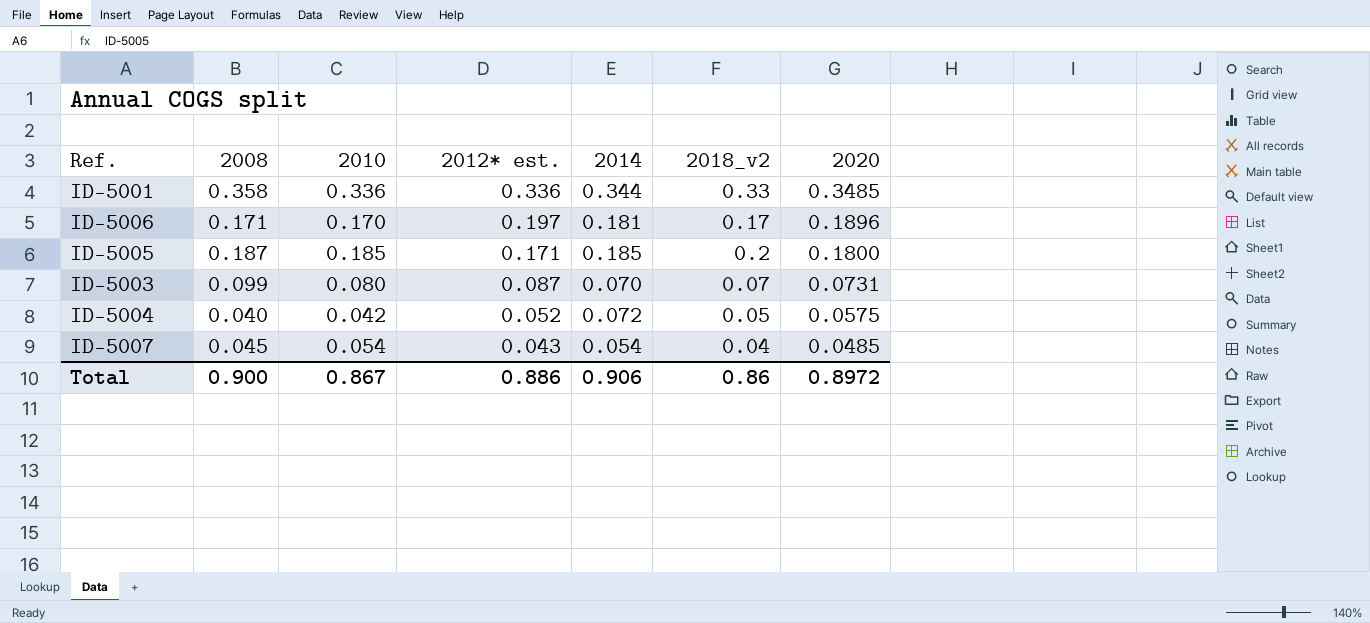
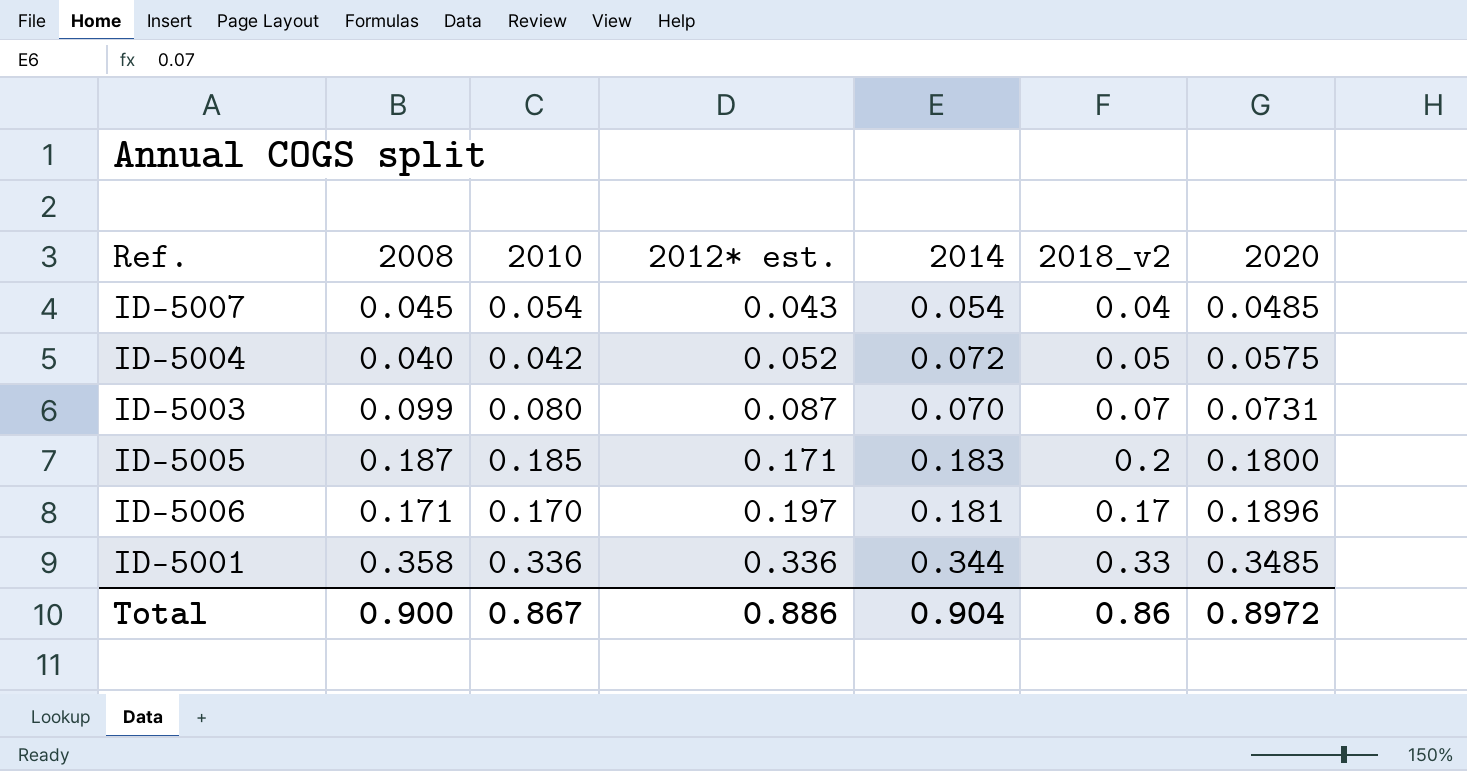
row order: 2012* est. descending -> 2012* est. ascending
ID-5005 | 2014: 0.185 -> 0.183
Total | 2014: 0.906 -> 0.904

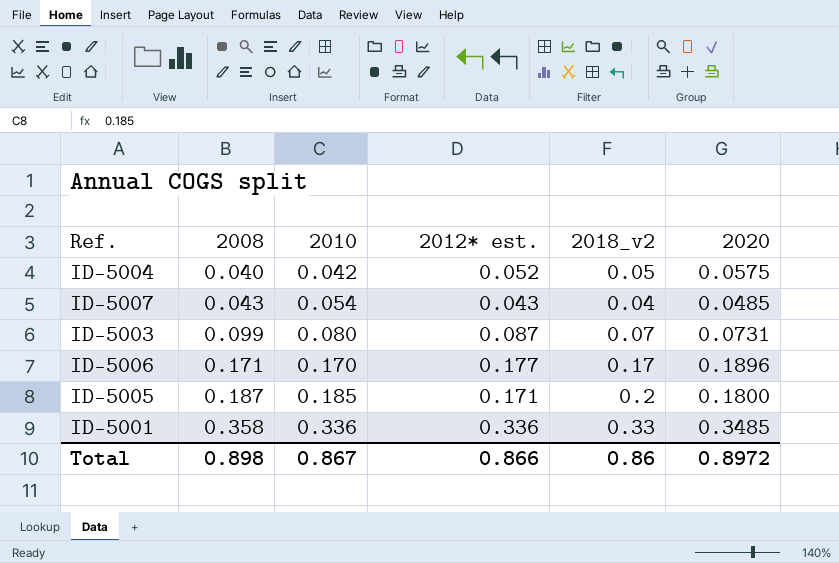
row order: 2012* est. ascending -> 2008 ascending
column 2014 | position: 5 -> none
ID-5007 | 2008: 0.045 -> 0.043
ID-5006 | 2012* est.: 0.197 -> 0.177
Total | 2008: 0.900 -> 0.898
Total | 2012* est.: 0.886 -> 0.866

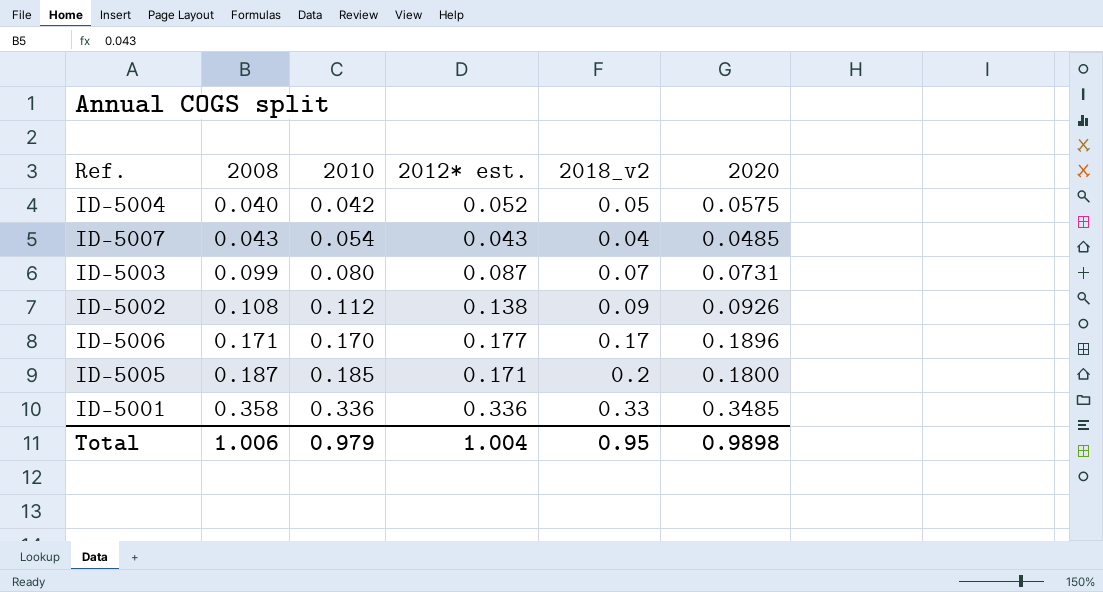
row ID-5002: none -> 0.108 | 0.112 | 0.138 | 0.09 | 0.0926
Total | 2008: 0.898 -> 1.006
Total | 2010: 0.867 -> 0.979
Total | 2012* est.: 0.866 -> 1.004
Total | 2018_v2: 0.86 -> 0.95
Total | 2020: 0.8972 -> 0.9898

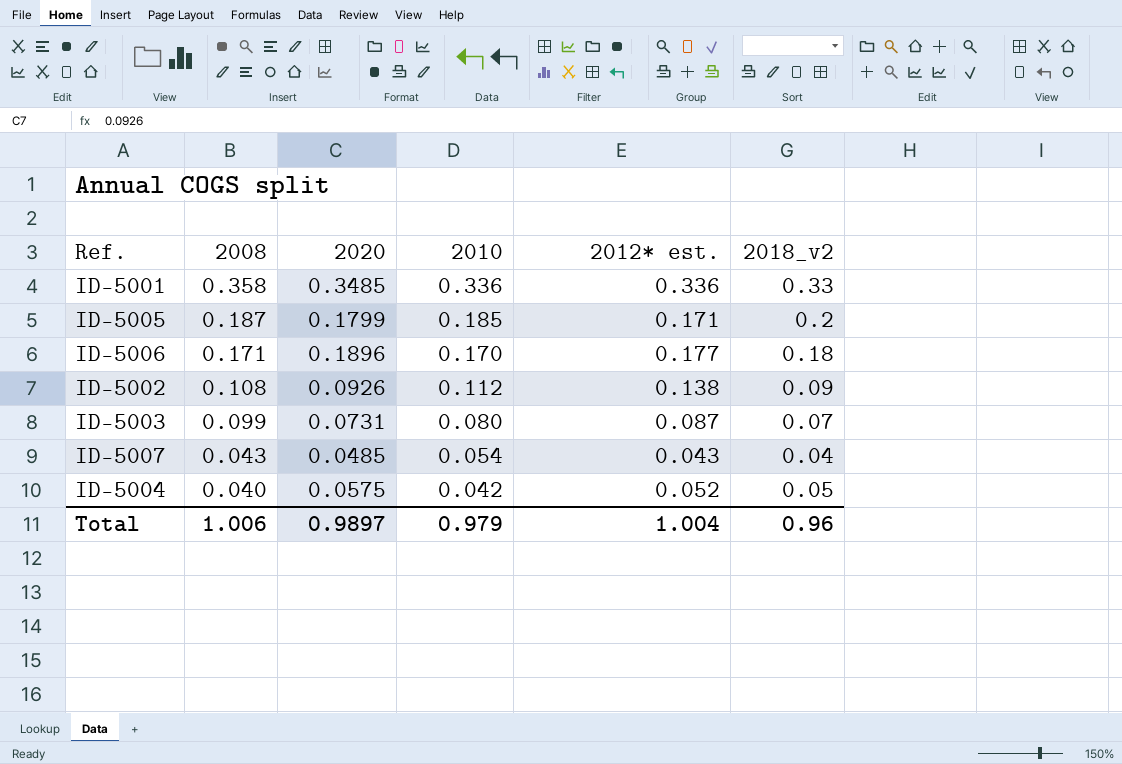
row order: 2008 ascending -> 2008 descending
column 2020 | position: 6 -> 3
ID-5005 | 2020: 0.1800 -> 0.1799
ID-5006 | 2018_v2: 0.17 -> 0.18
Total | 2020: 0.9898 -> 0.9897
Total | 2018_v2: 0.95 -> 0.96

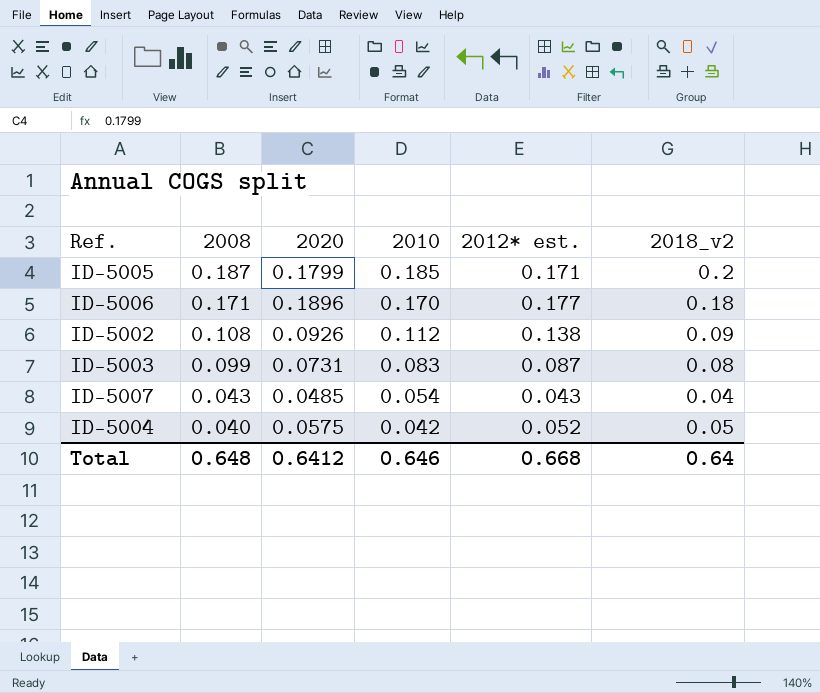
row ID-5001: 0.358 | 0.3485 | 0.336 | 0.336 | 0.33 -> none
ID-5003 | 2010: 0.080 -> 0.083
ID-5003 | 2018_v2: 0.07 -> 0.08
Total | 2008: 1.006 -> 0.648
Total | 2020: 0.9897 -> 0.6412
Total | 2010: 0.979 -> 0.646
Total | 2012* est.: 1.004 -> 0.668
Total | 2018_v2: 0.96 -> 0.64

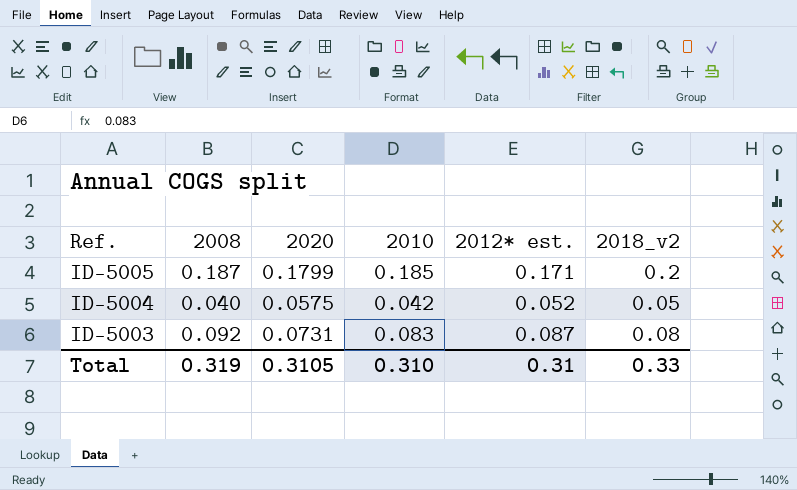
row order: 2008 descending -> Ref. descending
row ID-5006: 0.171 | 0.1896 | 0.170 | 0.177 | 0.18 -> none
row ID-5002: 0.108 | 0.0926 | 0.112 | 0.138 | 0.09 -> none
row ID-5007: 0.043 | 0.0485 | 0.054 | 0.043 | 0.04 -> none
ID-5003 | 2008: 0.099 -> 0.092
Total | 2008: 0.648 -> 0.319
Total | 2020: 0.6412 -> 0.3105
Total | 2010: 0.646 -> 0.310
Total | 2012* est.: 0.668 -> 0.31
Total | 2018_v2: 0.64 -> 0.33

